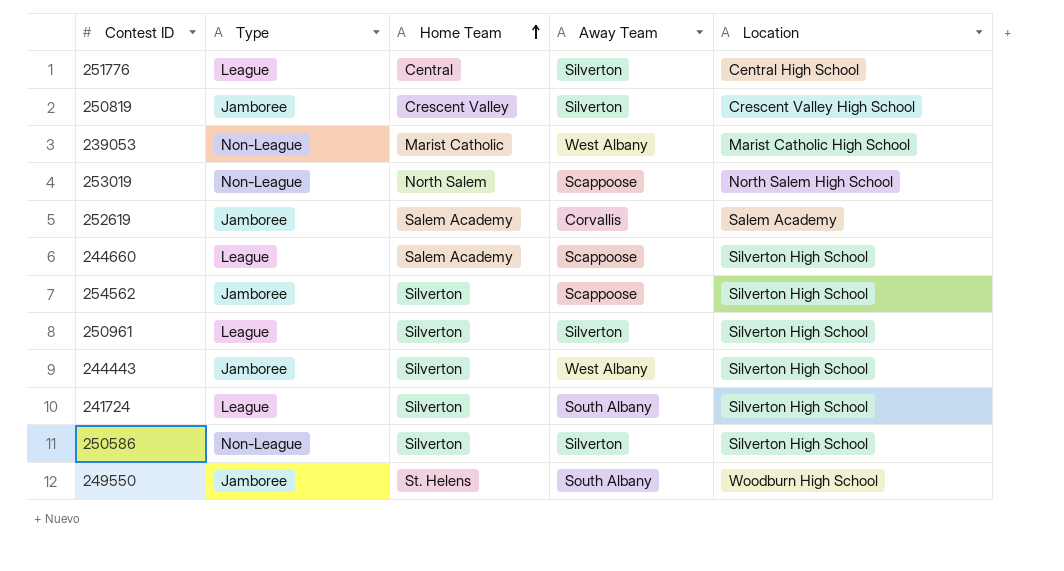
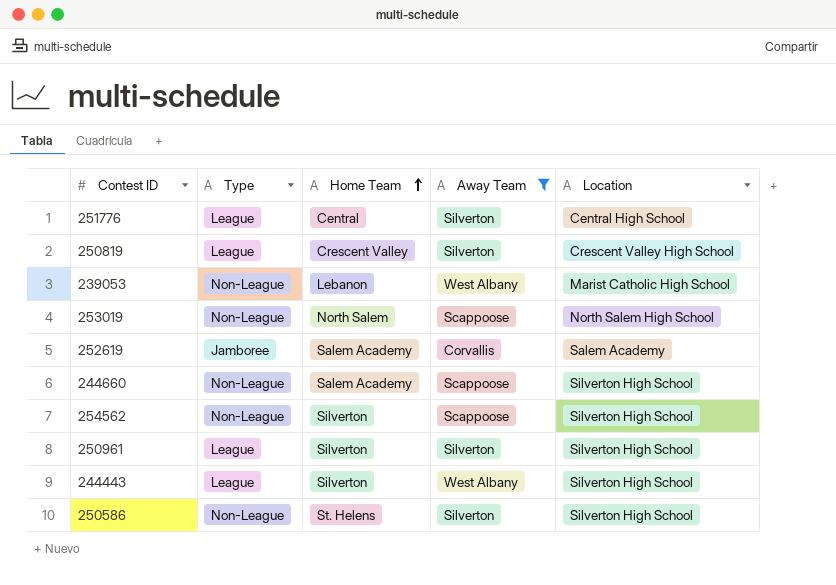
filter: none -> Away Team != South Albany
250819 | Type: Jamboree -> League
239053 | Home Team: Marist Catholic -> Lebanon
244660 | Type: League -> Non-League
254562 | Type: Jamboree -> Non-League
244443 | Type: Jamboree -> League
250586 | Home Team: Silverton -> St. Helens

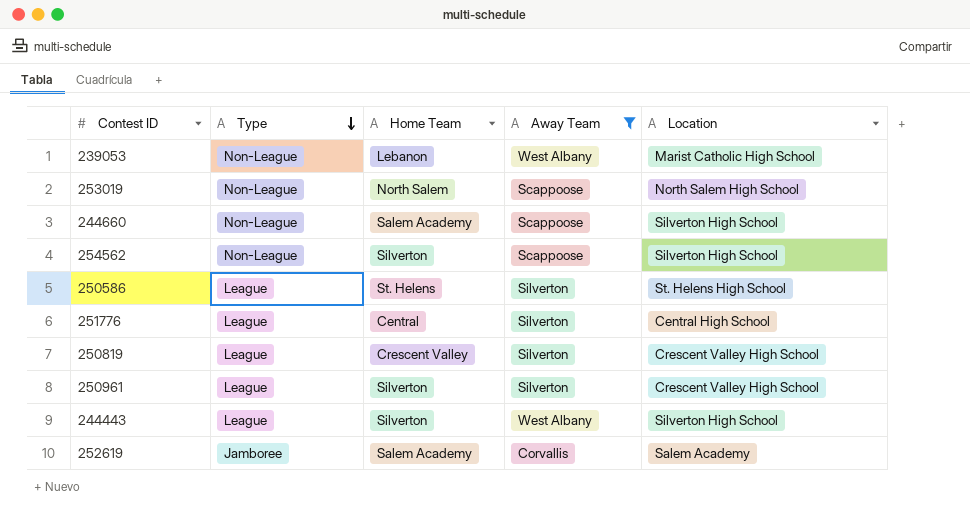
row order: Home Team ascending -> Type descending
250586 | Type: Non-League -> League
250586 | Location: Silverton High School -> St. Helens High School
250961 | Location: Silverton High School -> Crescent Valley High School

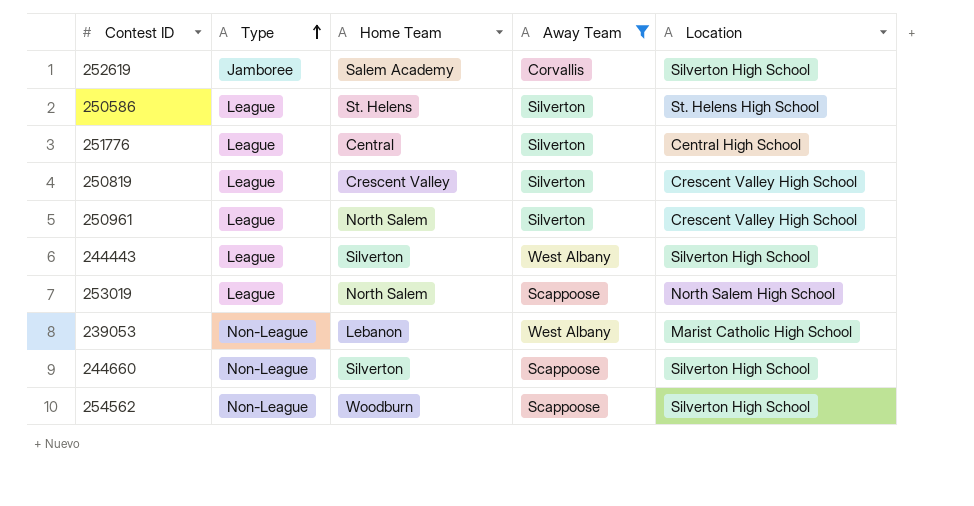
row order: Type descending -> Type ascending
252619 | Location: Salem Academy -> Silverton High School
250961 | Home Team: Silverton -> North Salem
253019 | Type: Non-League -> League
244660 | Home Team: Salem Academy -> Silverton
254562 | Home Team: Silverton -> Woodburn

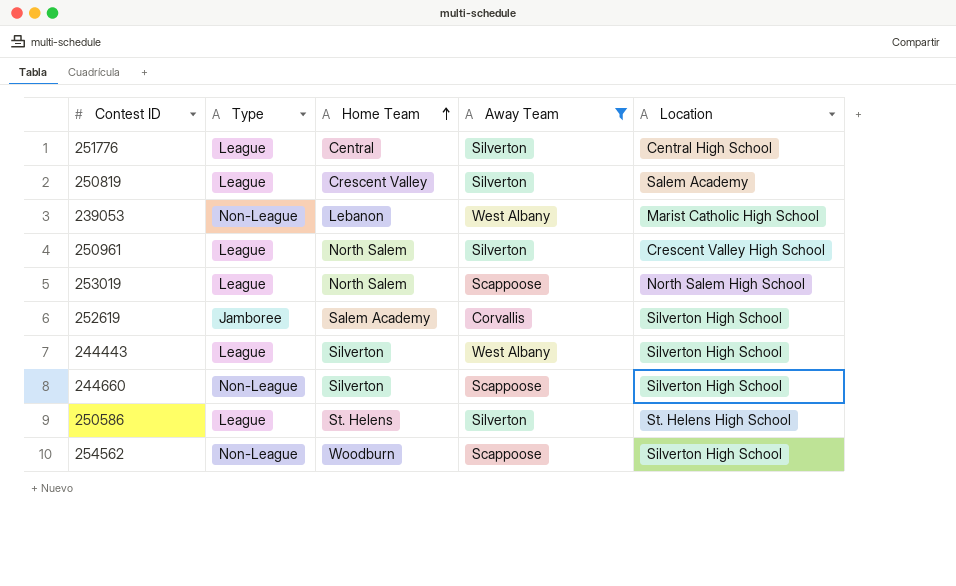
row order: Type ascending -> Home Team ascending
250819 | Location: Crescent Valley High School -> Salem Academy

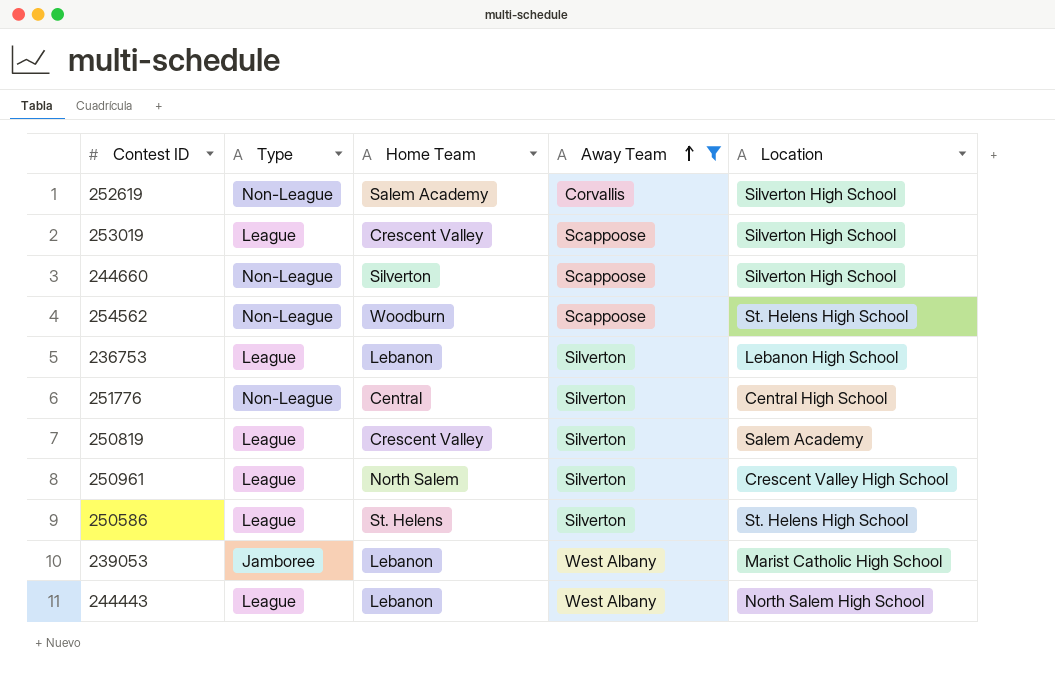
row order: Home Team ascending -> Away Team ascending
252619 | Type: Jamboree -> Non-League
253019 | Home Team: North Salem -> Crescent Valley
253019 | Location: North Salem High School -> Silverton High School
254562 | Location: Silverton High School -> St. Helens High School
row 236753: none -> League | Lebanon | Silverton | Lebanon High School
251776 | Type: League -> Non-League
239053 | Type: Non-League -> Jamboree
244443 | Home Team: Silverton -> Lebanon
244443 | Location: Silverton High School -> North Salem High School

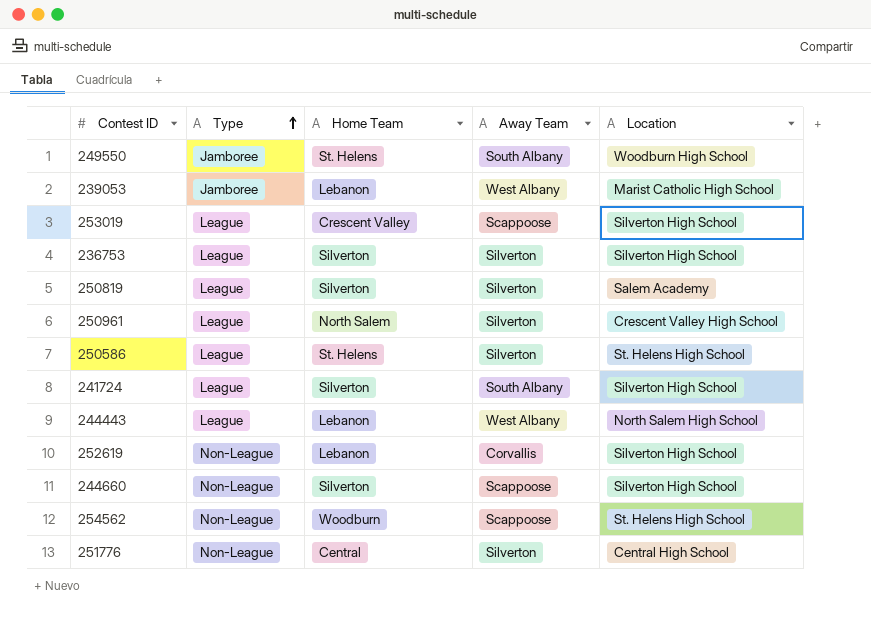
filter: Away Team != South Albany -> none
row order: Away Team ascending -> Type ascending
236753 | Home Team: Lebanon -> Silverton
236753 | Location: Lebanon High School -> Silverton High School
250819 | Home Team: Crescent Valley -> Silverton
252619 | Home Team: Salem Academy -> Lebanon

